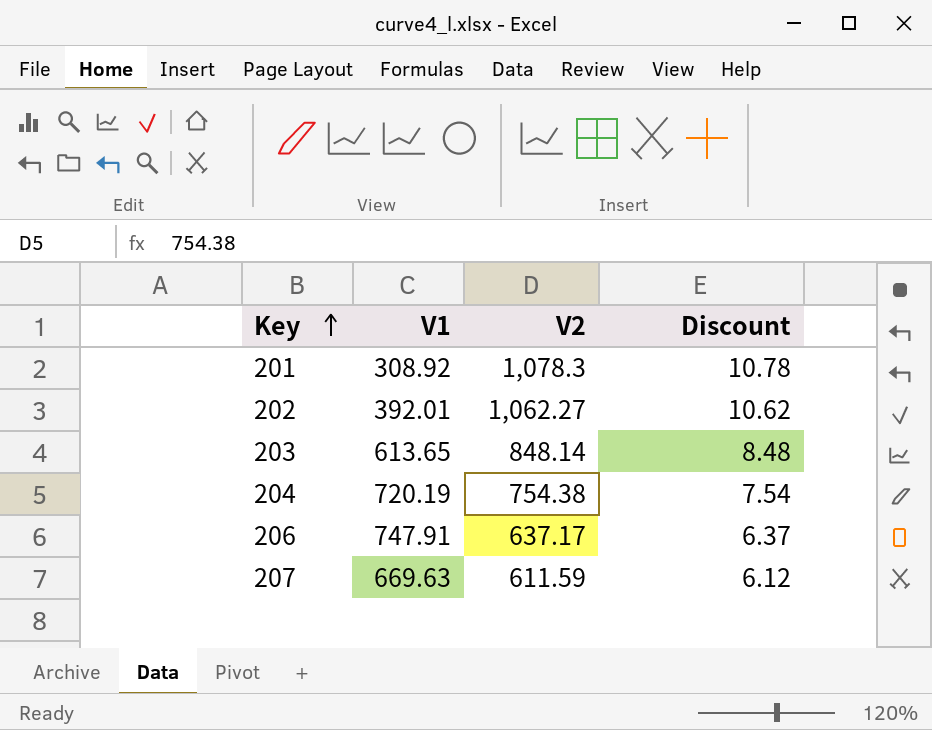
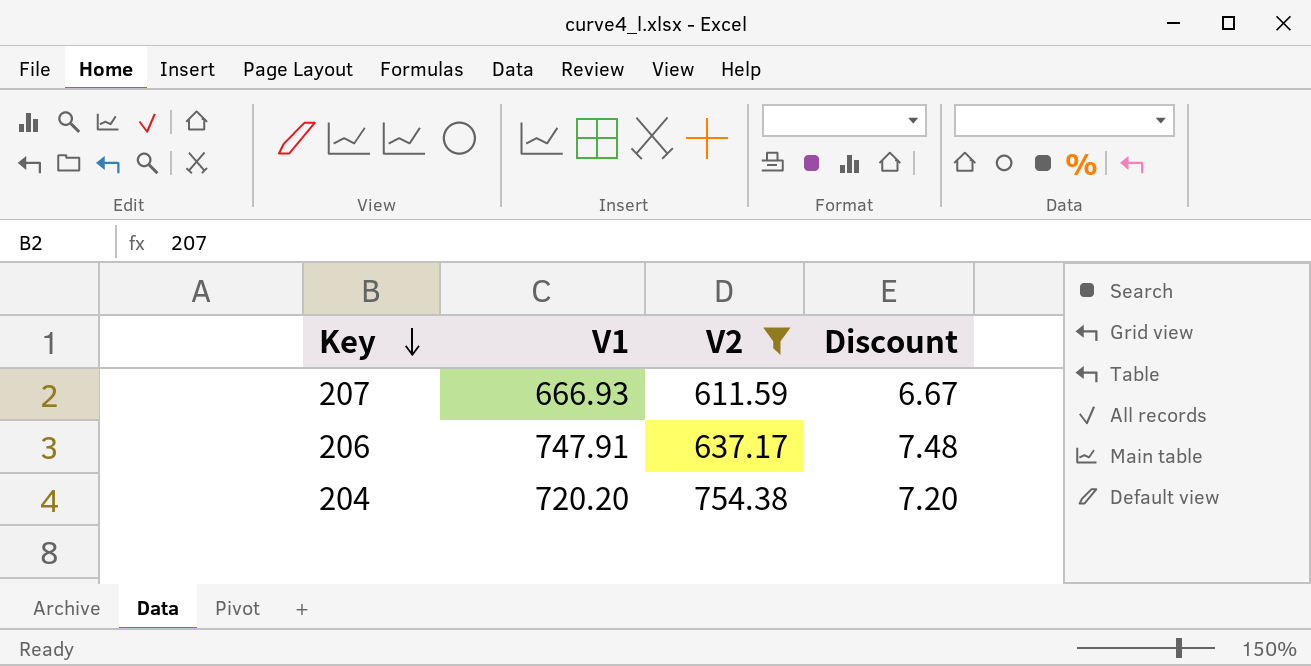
filter: none -> V2 <= 754.38
row order: Key ascending -> Key descending
column Discount | formula: [V2] * 0.01 -> [V1] * 0.01
207 | V1: 669.63 -> 666.93
204 | V1: 720.19 -> 720.20

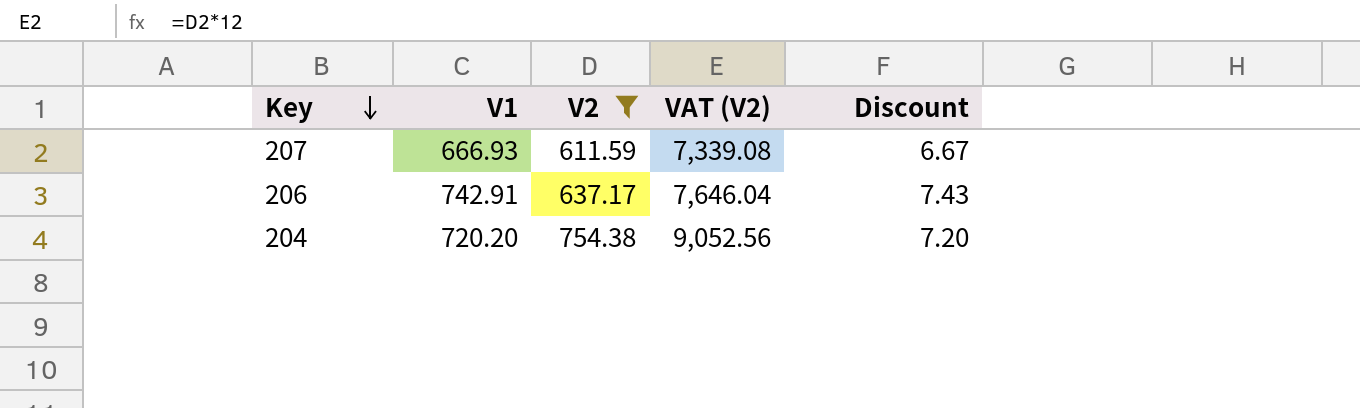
column VAT (V2) | formula: none -> [V2] * 12
206 | V1: 747.91 -> 742.91
206 | Discount: 7.48 -> 7.43

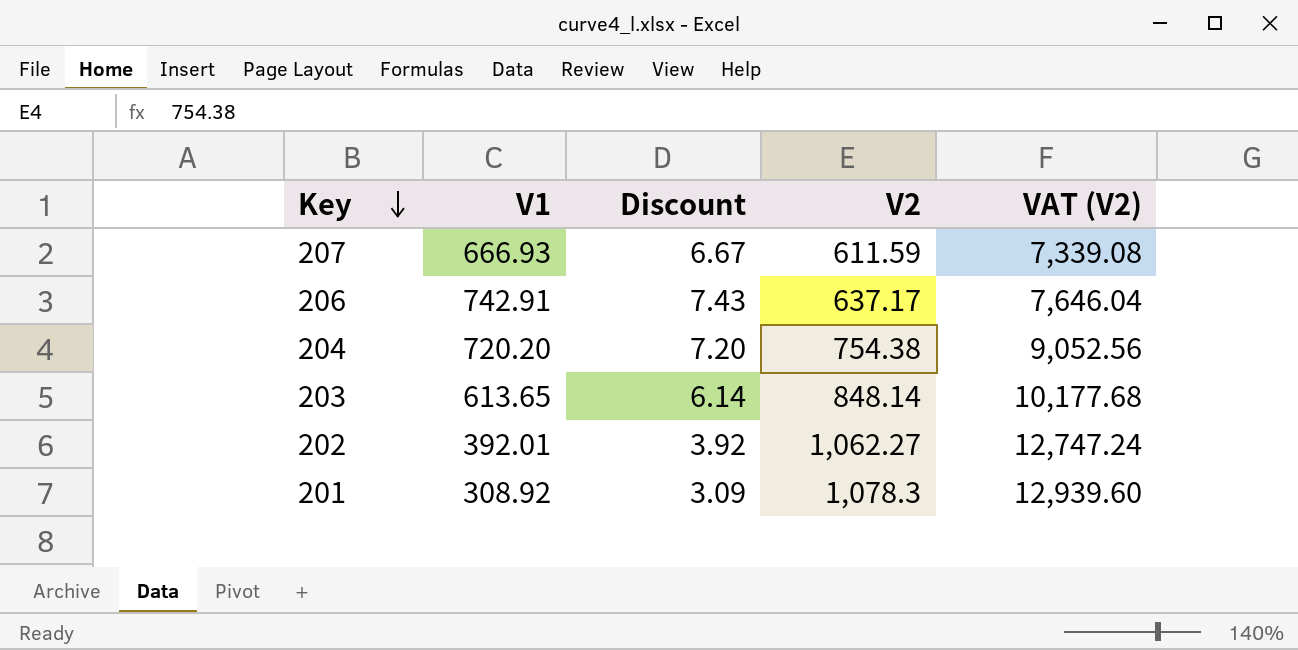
filter: V2 <= 754.38 -> none
column Discount | position: 5 -> 3

